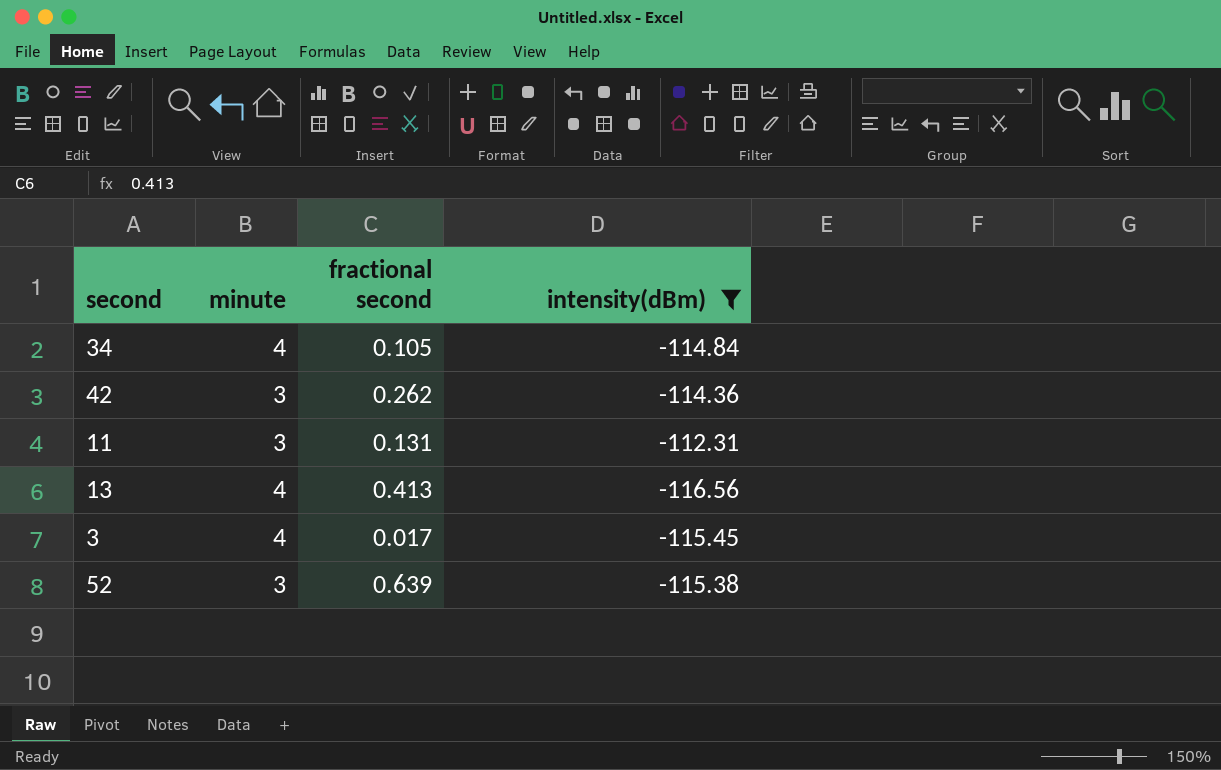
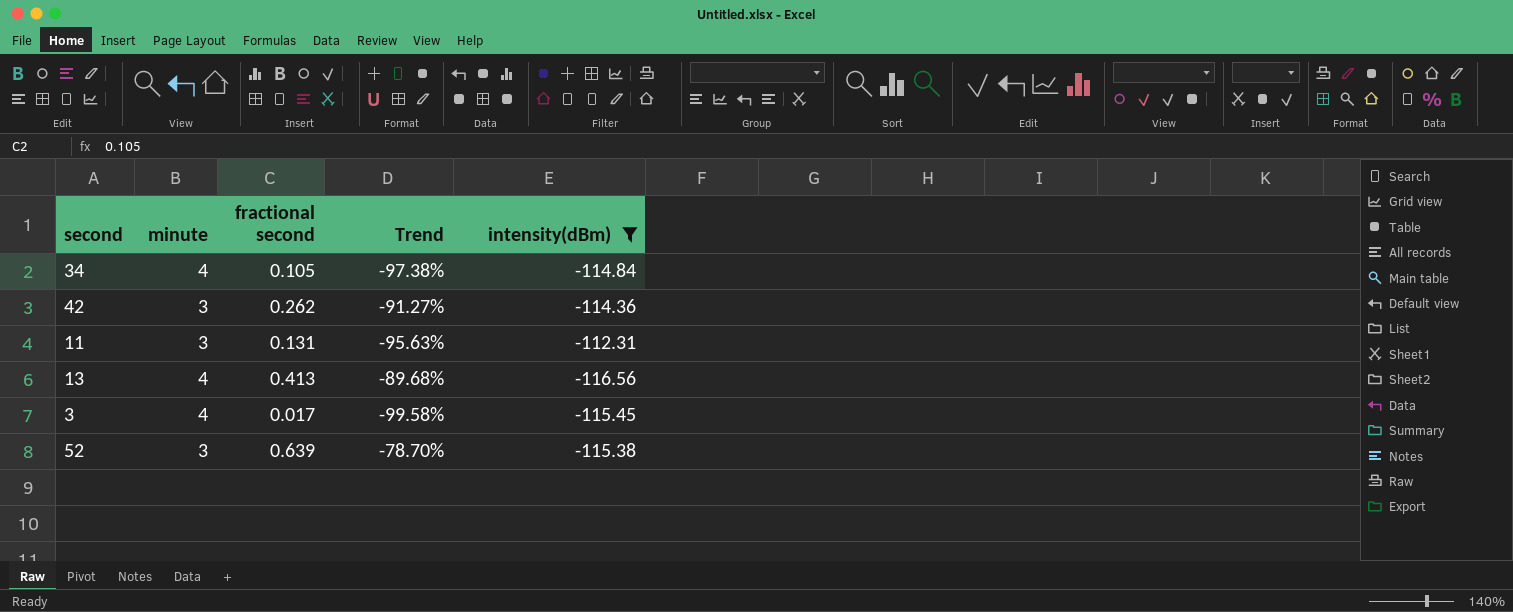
column Trend | formula: none -> ([fractional second] - [minute]) / [minute]

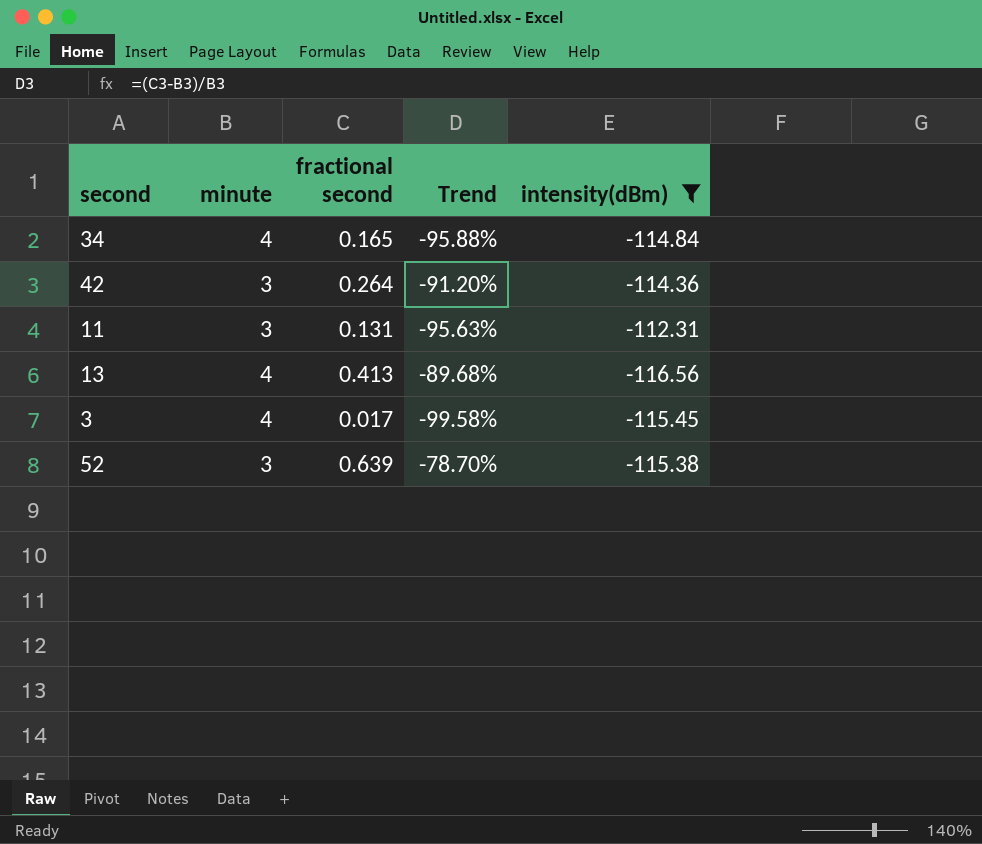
34 | fractional second: 0.105 -> 0.165
34 | Trend: -97.38% -> -95.88%
42 | fractional second: 0.262 -> 0.264
42 | Trend: -91.27% -> -91.20%

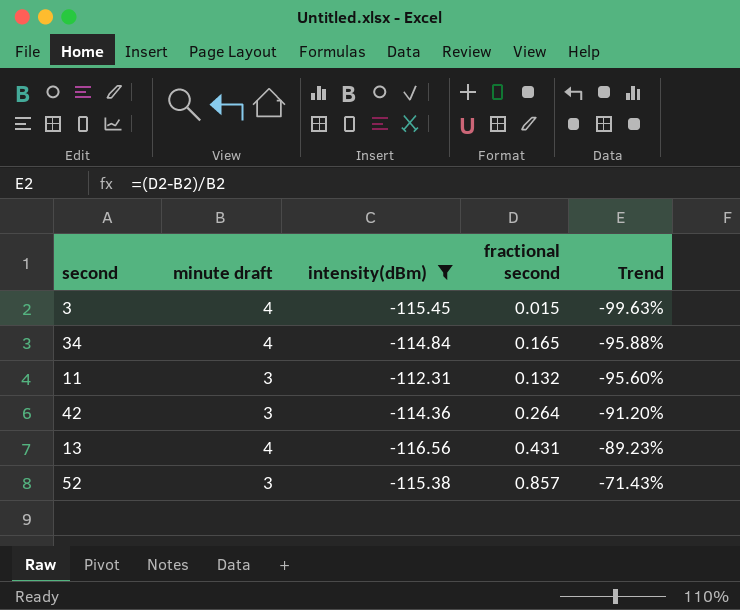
row order: none -> Trend ascending
column name: minute -> minute draft
column intensity(dBm) | position: 5 -> 3
3 | fractional second: 0.017 -> 0.015
3 | Trend: -99.58% -> -99.63%
11 | fractional second: 0.131 -> 0.132
11 | Trend: -95.63% -> -95.60%
13 | fractional second: 0.413 -> 0.431
13 | Trend: -89.68% -> -89.23%
52 | fractional second: 0.639 -> 0.857
52 | Trend: -78.70% -> -71.43%

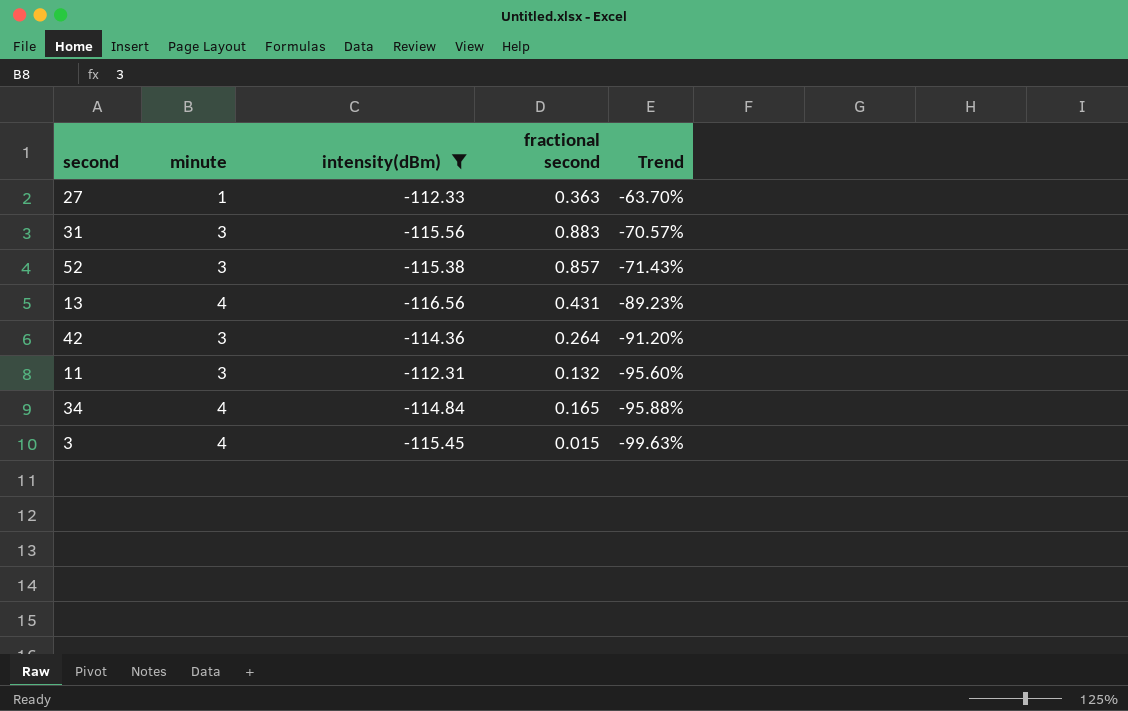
row order: Trend ascending -> Trend descending
column name: minute draft -> minute
row 27: none -> 1 | -112.33 | 0.363 | -63.70%
row 31: none -> 3 | -115.56 | 0.883 | -70.57%

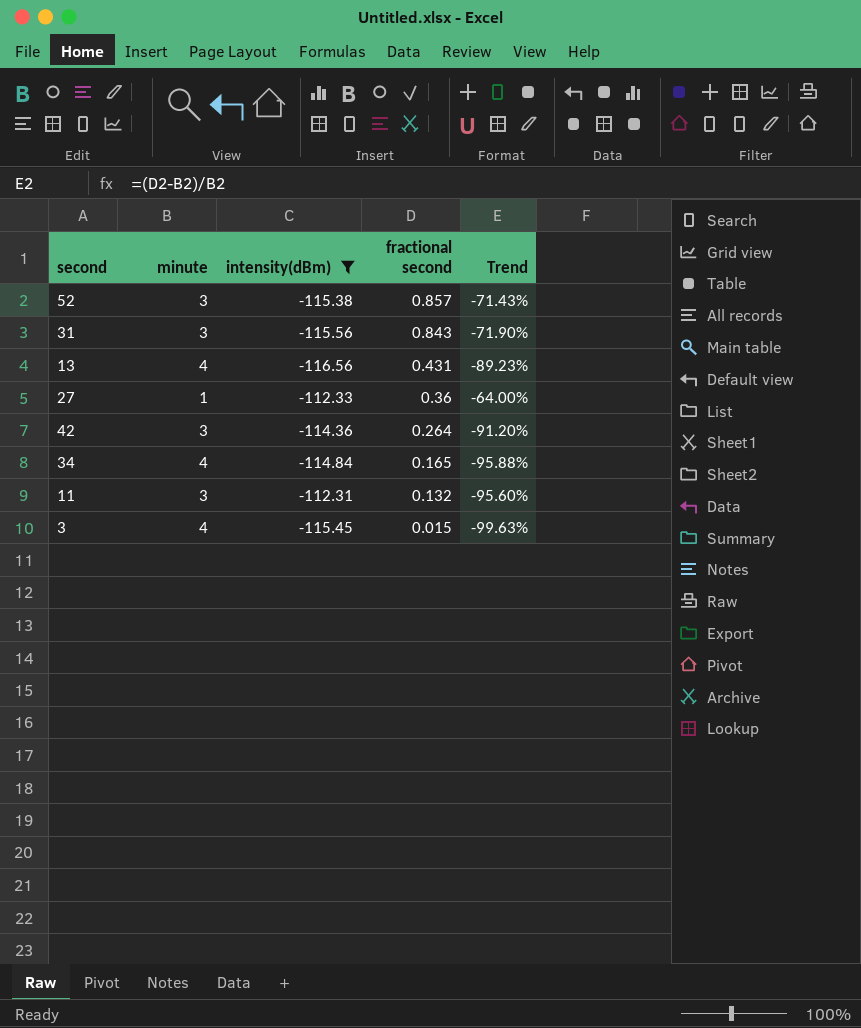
row order: Trend descending -> fractional second descending
31 | fractional second: 0.883 -> 0.843
31 | Trend: -70.57% -> -71.90%
27 | fractional second: 0.363 -> 0.36
27 | Trend: -63.70% -> -64.00%

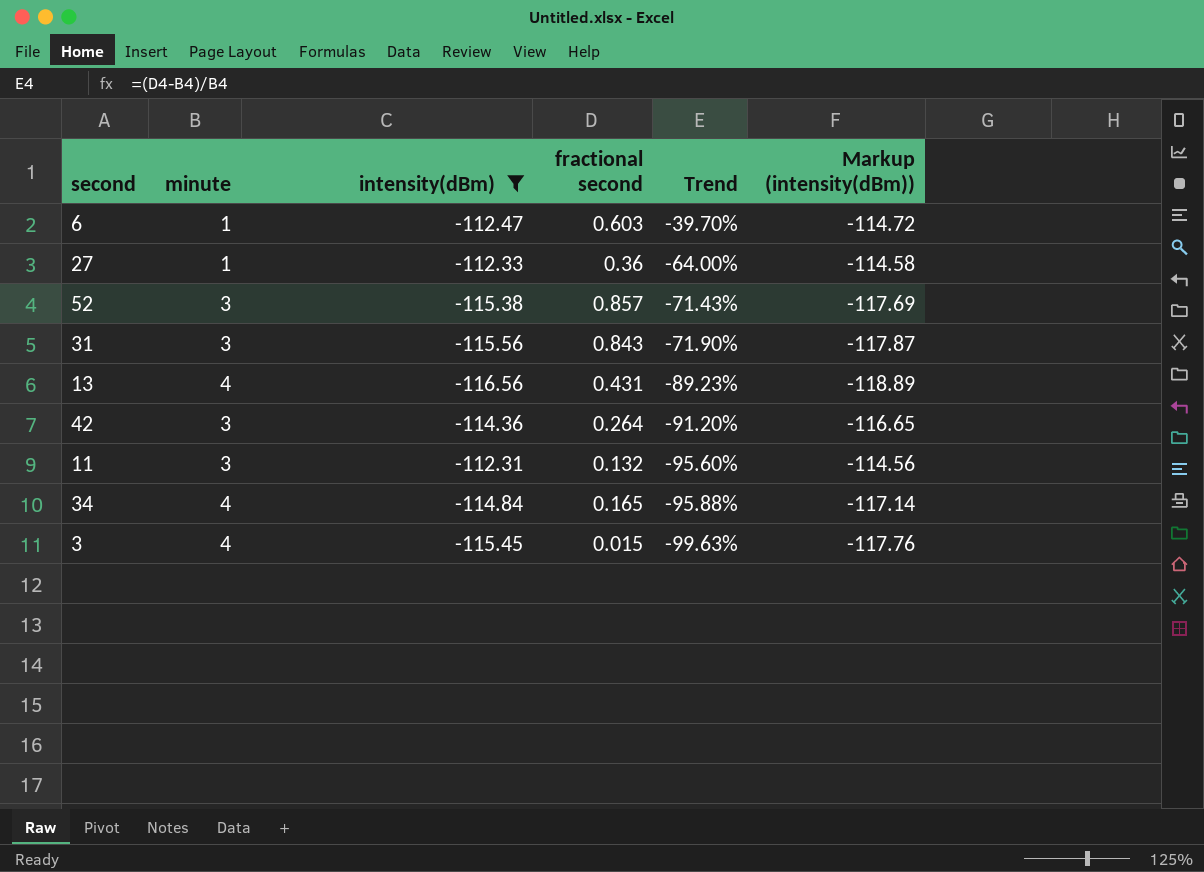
row order: fractional second descending -> Trend descending
column Markup (intensity(dBm)) | formula: none -> [intensity(dBm)] * 1.02
row 6: none -> 1 | -112.47 | 0.603 | -39.70% | -114.72

